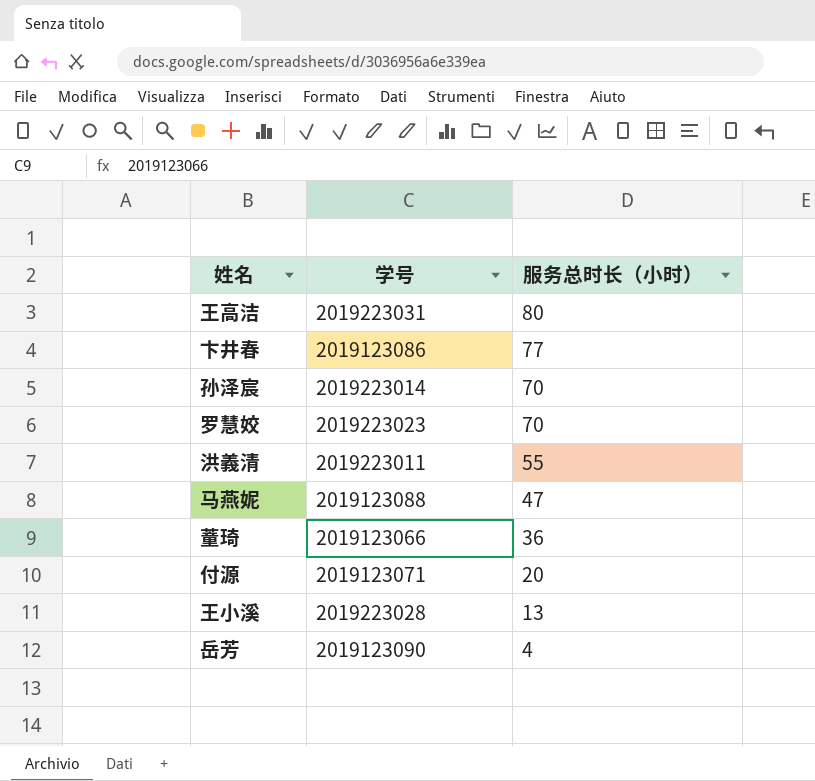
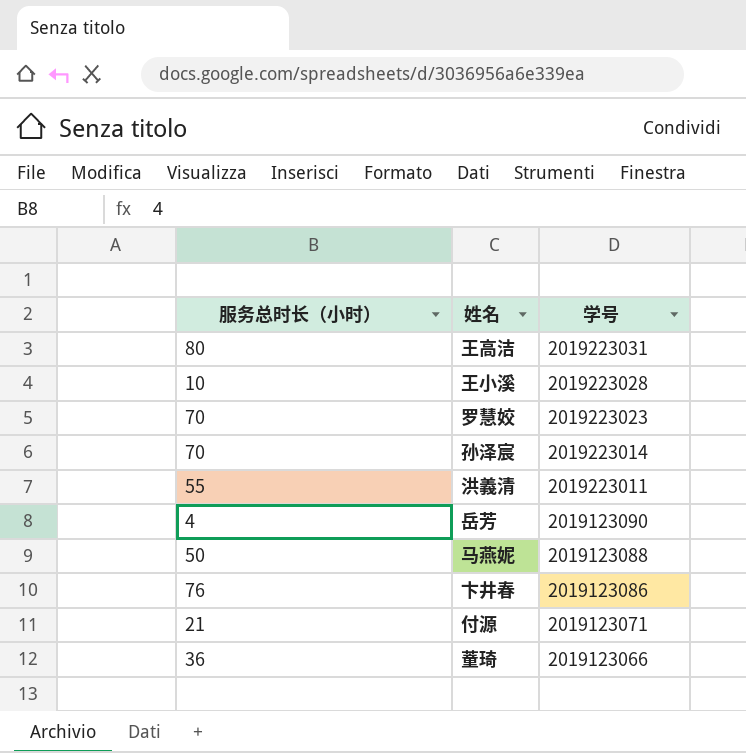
row order: 服务总时长（小时） descending -> 学号 descending
column 服务总时长（小时） | position: 3 -> 1
王小溪 | 服务总时长（小时）: 13 -> 10
马燕妮 | 服务总时长（小时）: 47 -> 50
卞井春 | 服务总时长（小时）: 77 -> 76
付源 | 服务总时长（小时）: 20 -> 21

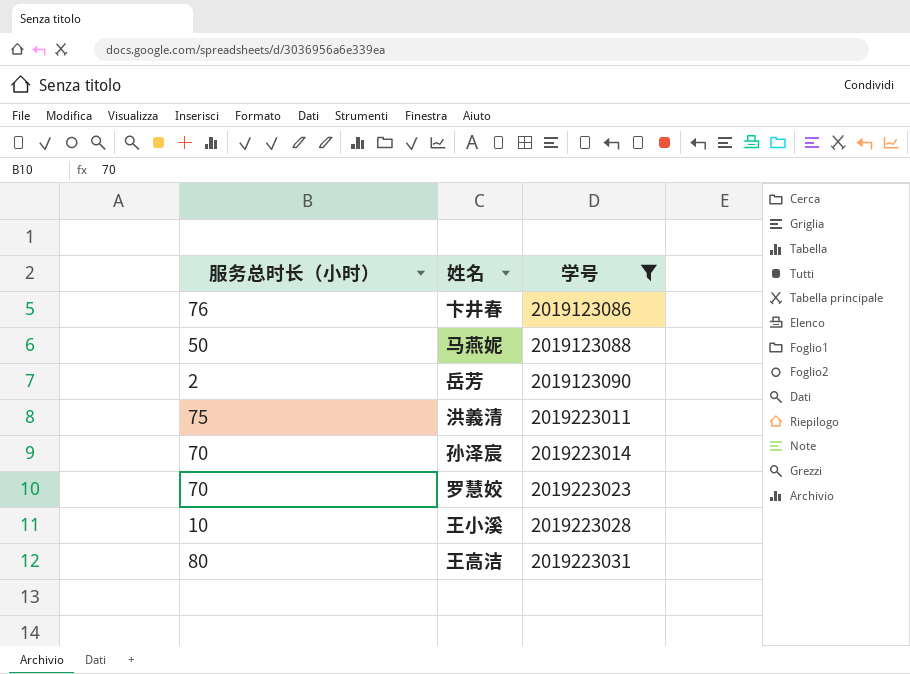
filter: none -> 学号 >= 2019123086
row order: 学号 descending -> 学号 ascending
岳芳 | 服务总时长（小时）: 4 -> 2
洪義清 | 服务总时长（小时）: 55 -> 75

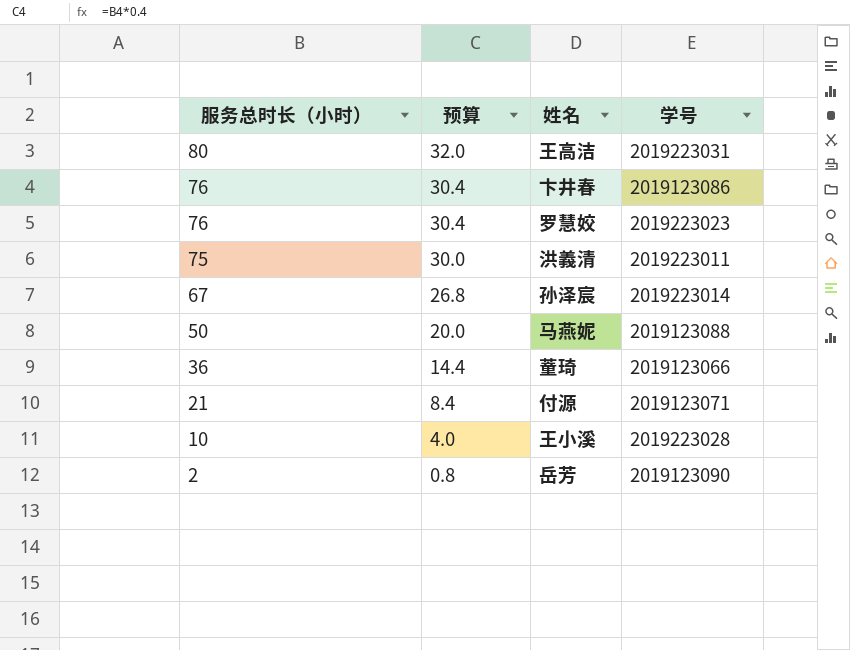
filter: 学号 >= 2019123086 -> none
row order: 学号 ascending -> 服务总时长（小时） descending
column 预算 | formula: none -> [服务总时长（小时）] * 0.4
罗慧姣 | 服务总时长（小时）: 70 -> 76
孙泽宸 | 服务总时长（小时）: 70 -> 67

